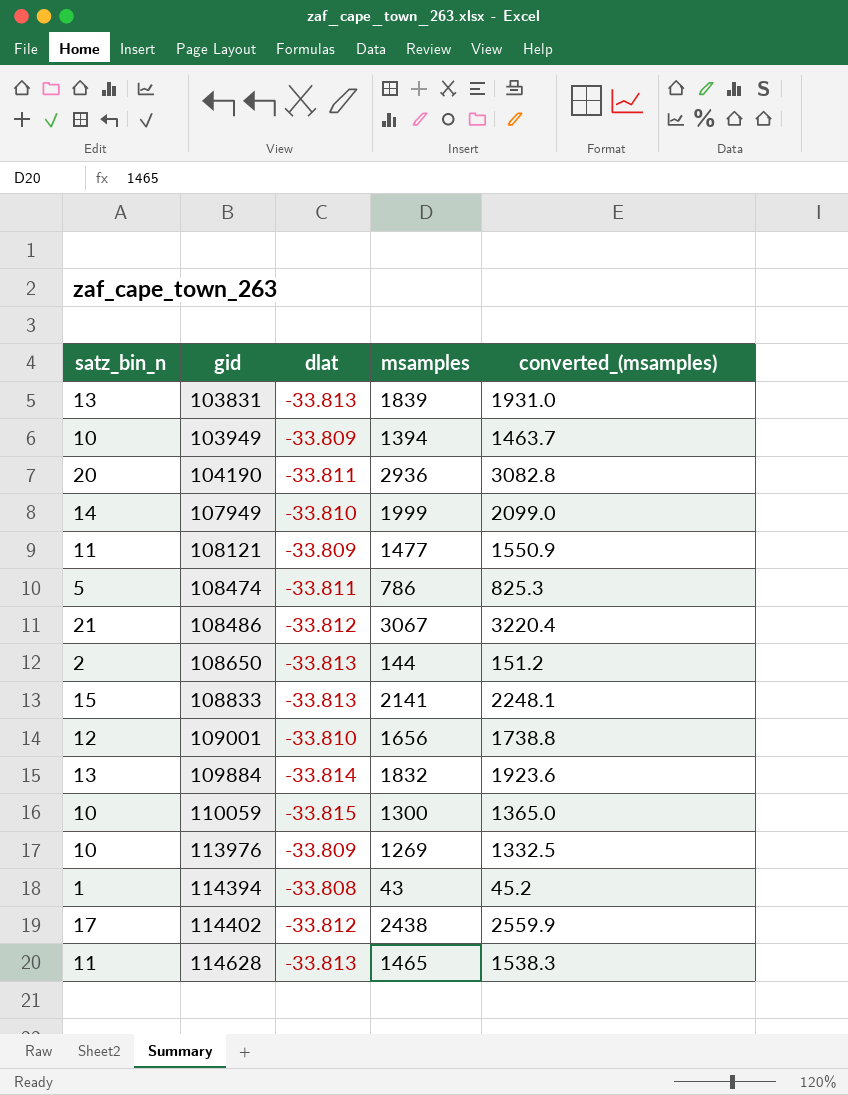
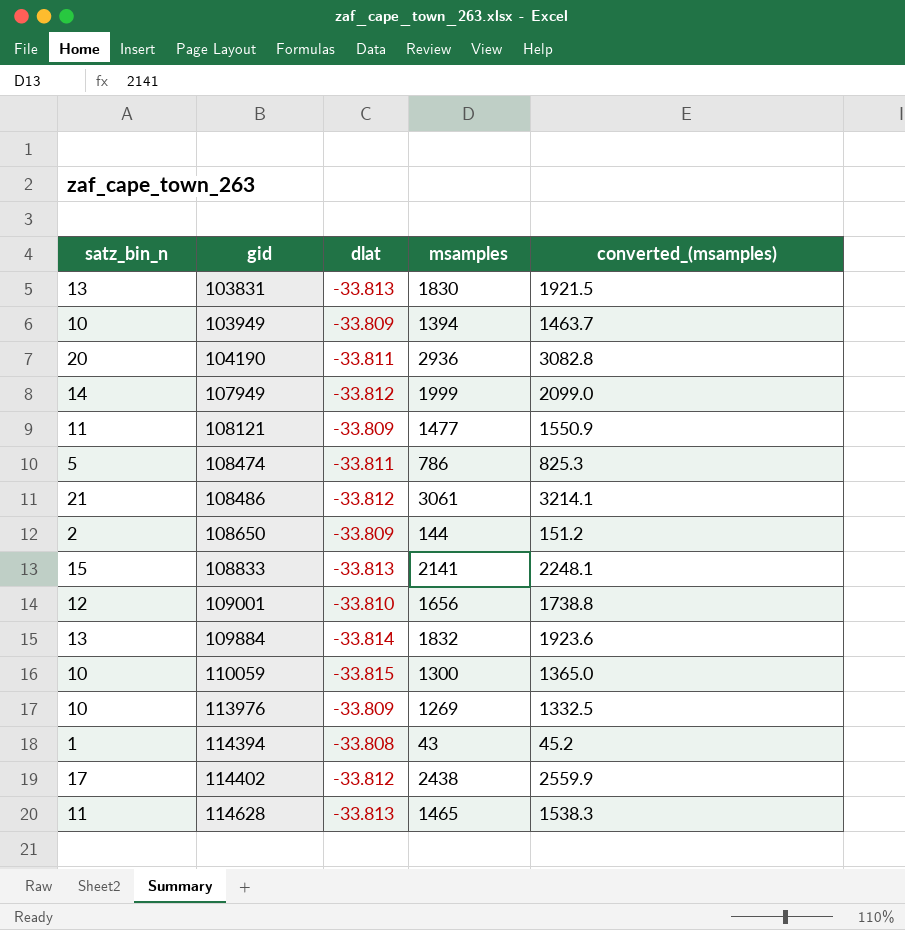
103831 | msamples: 1839 -> 1830
103831 | converted_(msamples): 1931.0 -> 1921.5
107949 | dlat: -33.810 -> -33.812
108486 | msamples: 3067 -> 3061
108486 | converted_(msamples): 3220.4 -> 3214.1
108650 | dlat: -33.813 -> -33.809

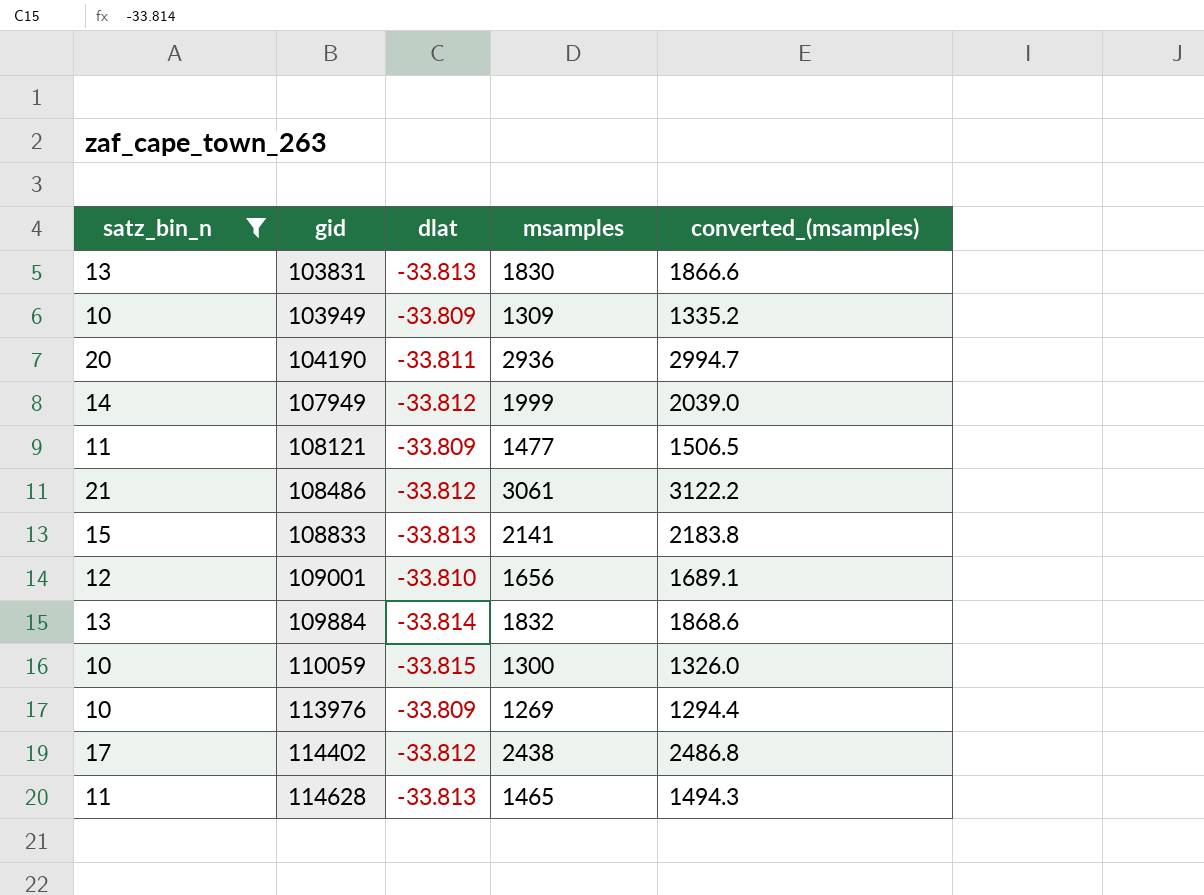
filter: none -> satz_bin_n >= 10
column converted_(msamples) | formula: [msamples] * 1.05 -> [msamples] * 1.02
103949 | msamples: 1394 -> 1309

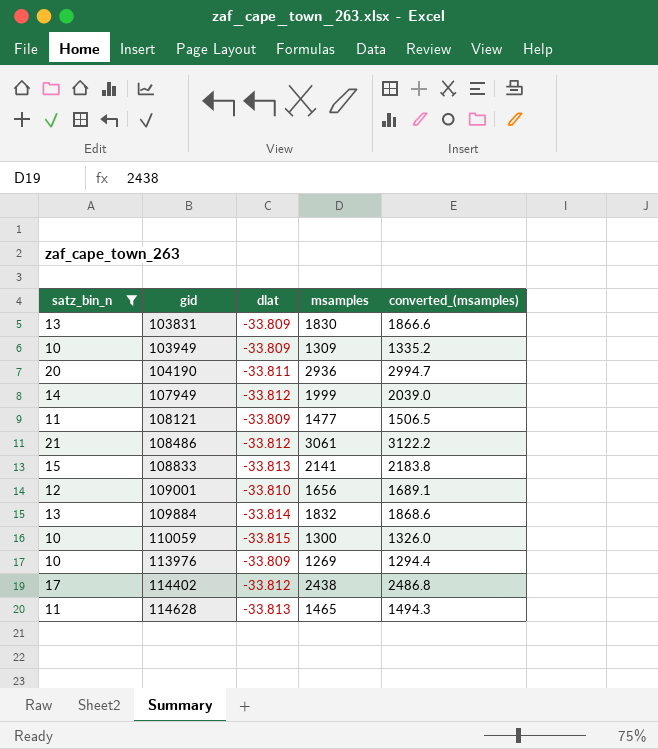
103831 | dlat: -33.813 -> -33.809

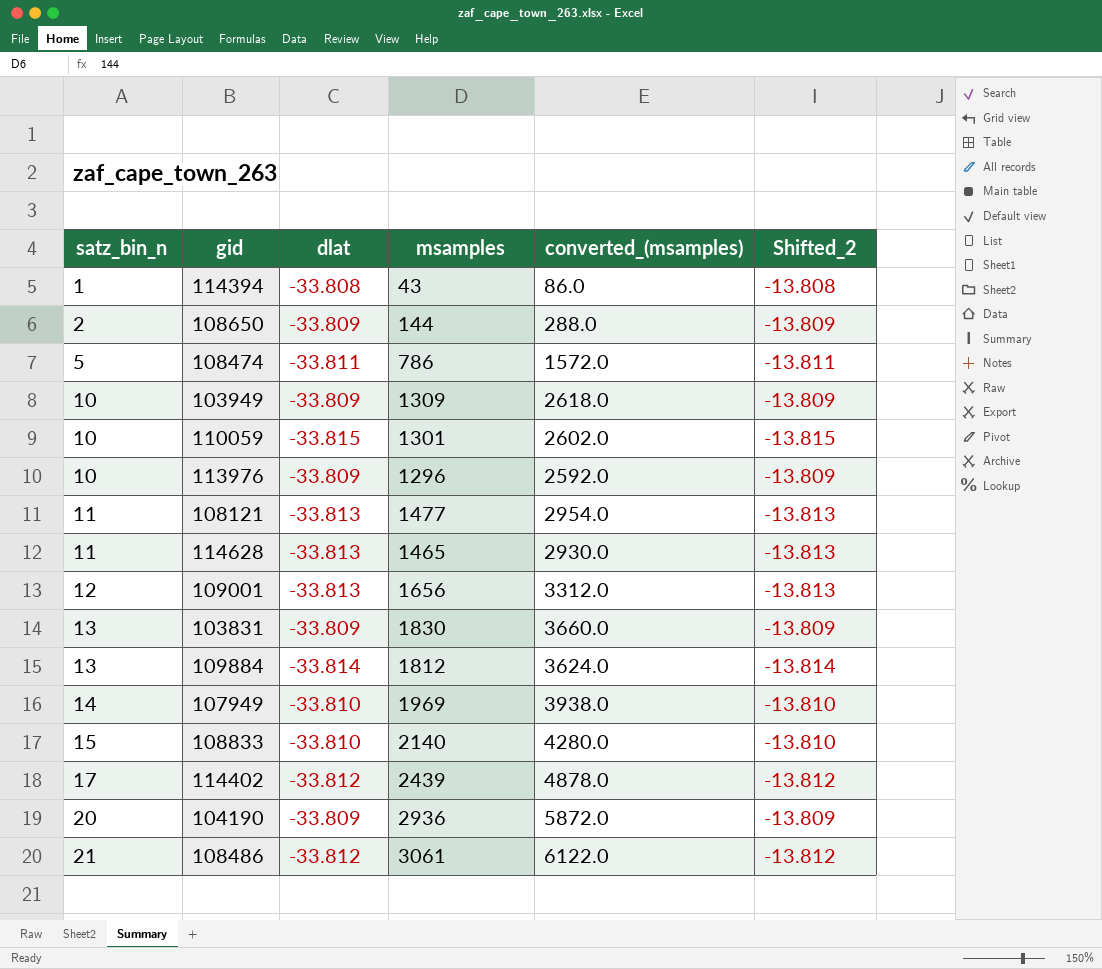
filter: satz_bin_n >= 10 -> none
row order: gid ascending -> satz_bin_n ascending
column converted_(msamples) | formula: [msamples] * 1.02 -> [msamples] * 2
column Shifted_2 | formula: none -> [dlat] + 20
110059 | msamples: 1300 -> 1301
113976 | msamples: 1269 -> 1296
108121 | dlat: -33.809 -> -33.813
109001 | dlat: -33.810 -> -33.813
109884 | msamples: 1832 -> 1812
107949 | dlat: -33.812 -> -33.810
107949 | msamples: 1999 -> 1969
108833 | dlat: -33.813 -> -33.810
108833 | msamples: 2141 -> 2140
114402 | msamples: 2438 -> 2439
104190 | dlat: -33.811 -> -33.809

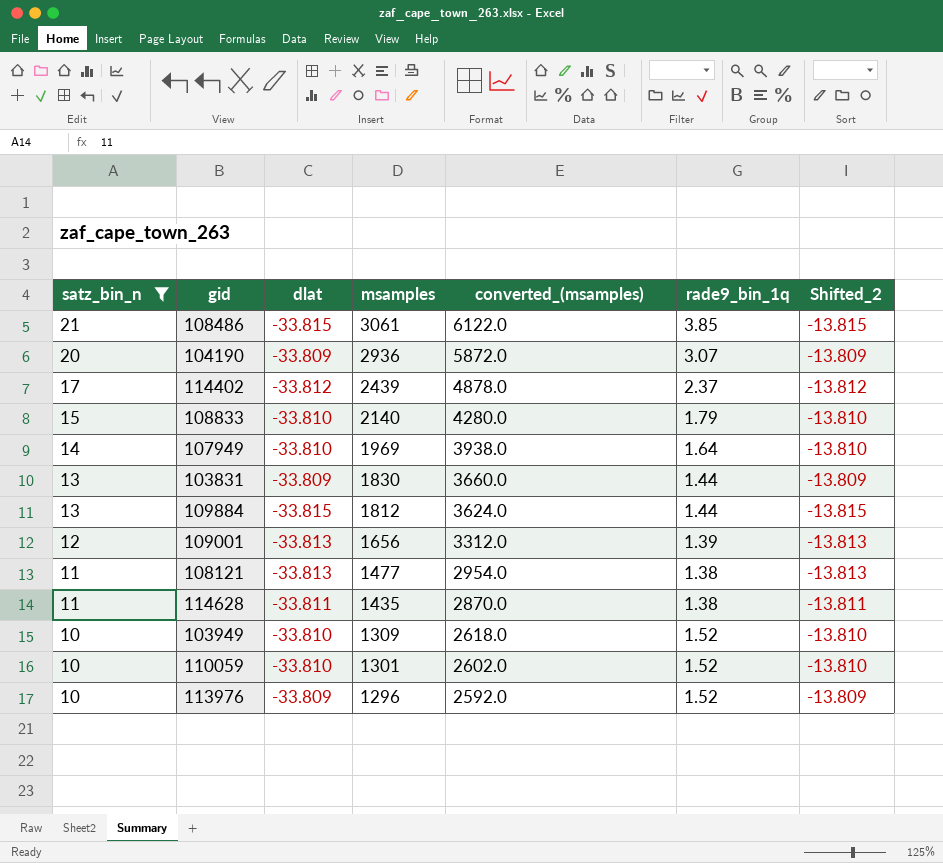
filter: none -> satz_bin_n >= 10
row order: satz_bin_n ascending -> satz_bin_n descending
column rade9_bin_1q | position: none -> 6
108486 | dlat: -33.812 -> -33.815
108486 | Shifted_2: -13.812 -> -13.815
109884 | dlat: -33.814 -> -33.815
109884 | Shifted_2: -13.814 -> -13.815
114628 | dlat: -33.813 -> -33.811
114628 | msamples: 1465 -> 1435
114628 | converted_(msamples): 2930.0 -> 2870.0
114628 | Shifted_2: -13.813 -> -13.811
103949 | dlat: -33.809 -> -33.810
103949 | Shifted_2: -13.809 -> -13.810
110059 | dlat: -33.815 -> -33.810
110059 | Shifted_2: -13.815 -> -13.810

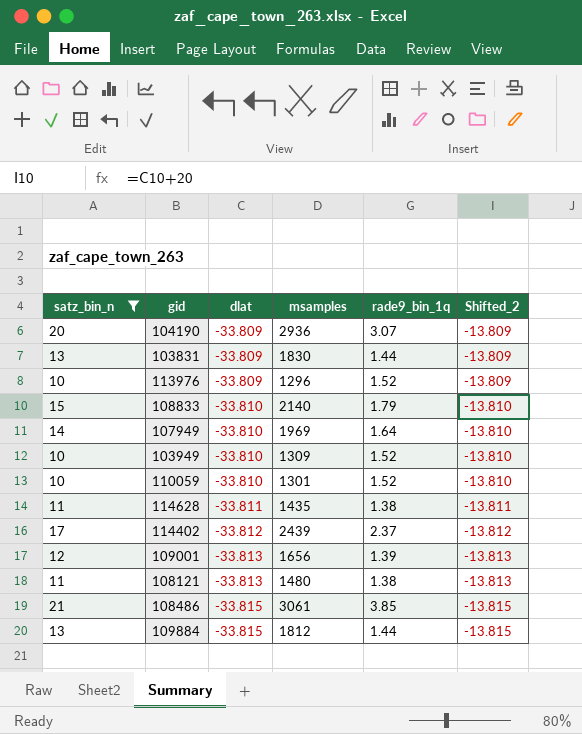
row order: satz_bin_n descending -> dlat descending
column converted_(msamples) | formula: [msamples] * 2 -> none
108121 | msamples: 1477 -> 1480

